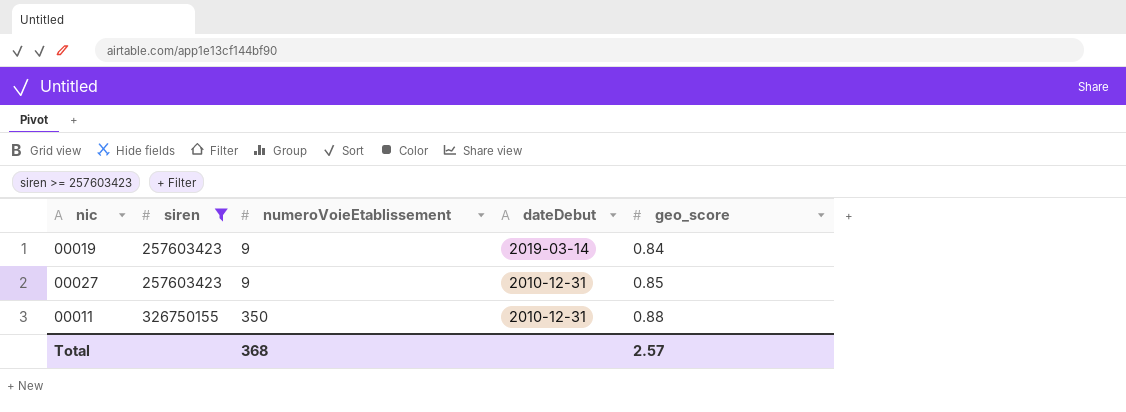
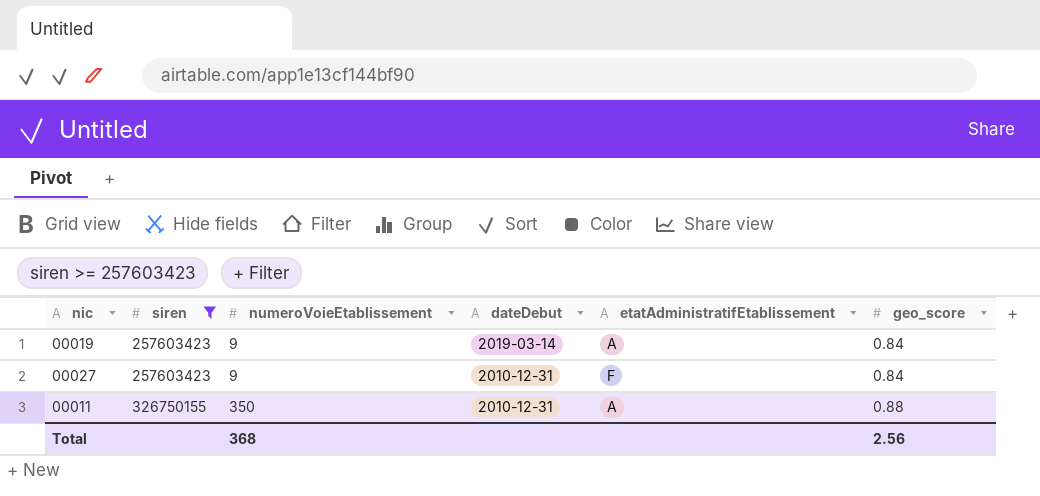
column etatAdministratifEtablissement | position: none -> 5
00027 | geo_score: 0.85 -> 0.84
Total | geo_score: 2.57 -> 2.56

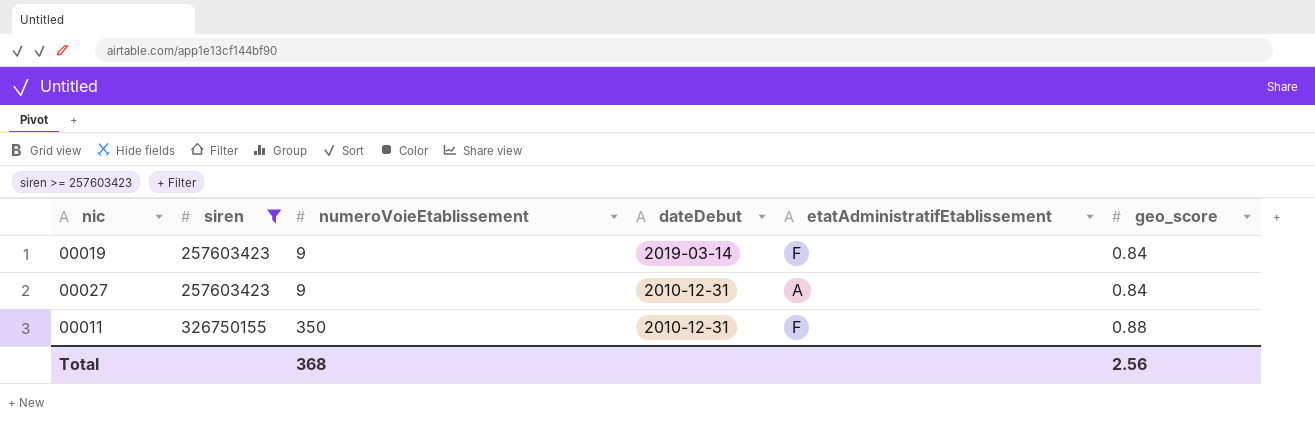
00019 | etatAdministratifEtablissement: A -> F
00027 | etatAdministratifEtablissement: F -> A
00011 | etatAdministratifEtablissement: A -> F

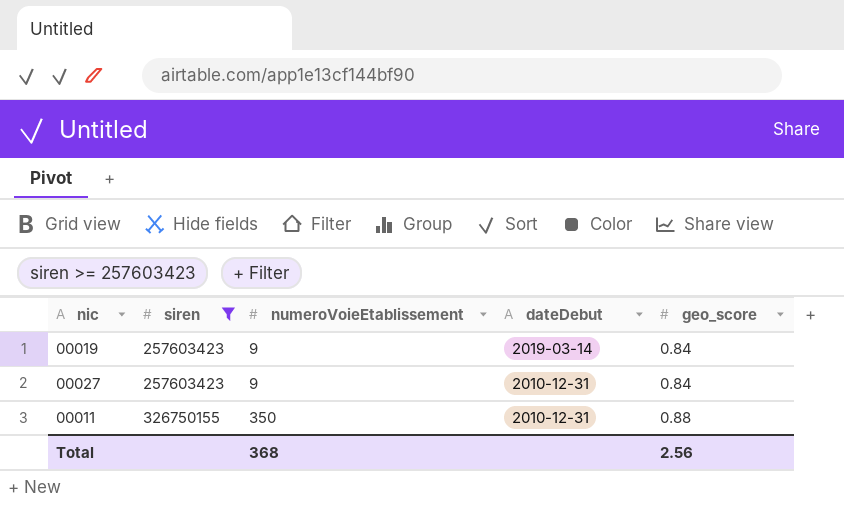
column etatAdministratifEtablissement | position: 5 -> none

